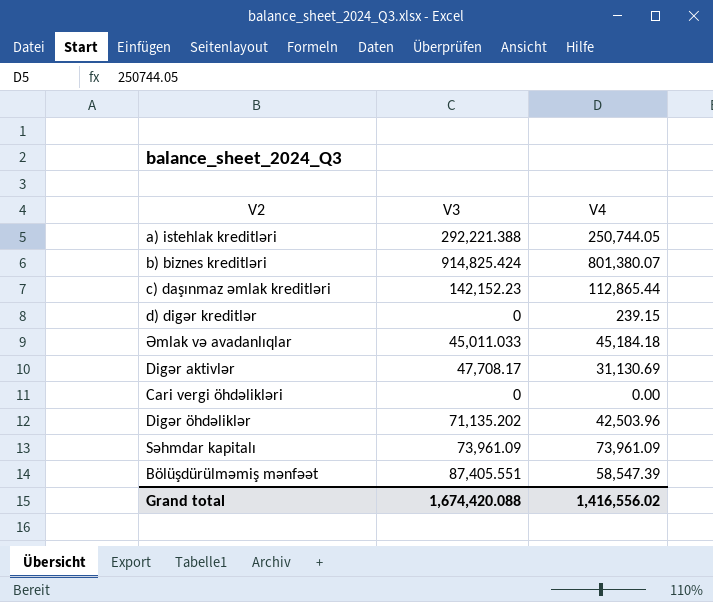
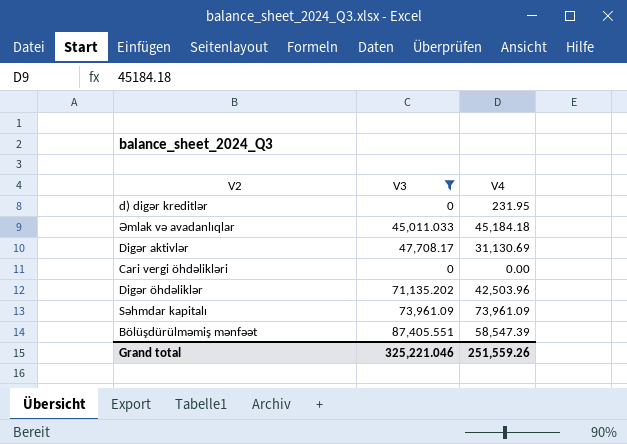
filter: none -> V3 <= 87,405.551
d) digər kreditlər | V4: 239.15 -> 231.95
Grand total | V3: 1,674,420.088 -> 325,221.046
Grand total | V4: 1,416,556.02 -> 251,559.26

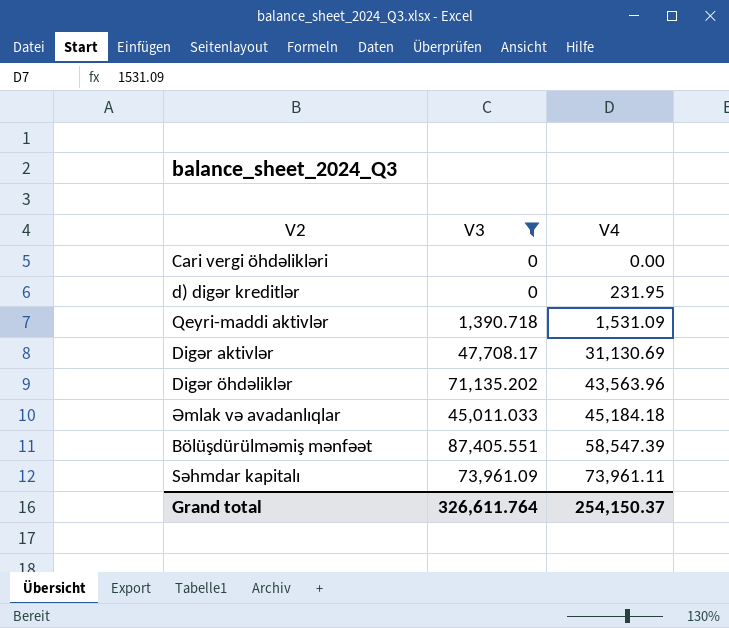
row order: none -> V4 ascending
row Qeyri-maddi aktivlər: none -> 1,390.718 | 1,531.09
Digər öhdəliklər | V4: 42,503.96 -> 43,563.96
Səhmdar kapitalı | V4: 73,961.09 -> 73,961.11
Grand total | V3: 325,221.046 -> 326,611.764
Grand total | V4: 251,559.26 -> 254,150.37

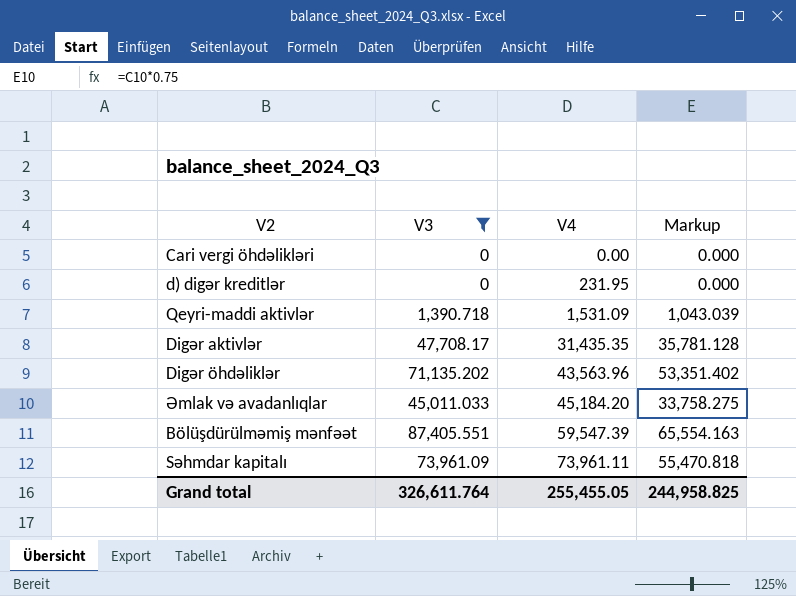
column Markup | formula: none -> [V3] * 0.75
Digər aktivlər | V4: 31,130.69 -> 31,435.35
Əmlak və avadanlıqlar | V4: 45,184.18 -> 45,184.20
Bölüşdürülməmiş mənfəət | V4: 58,547.39 -> 59,547.39
Grand total | V4: 254,150.37 -> 255,455.05

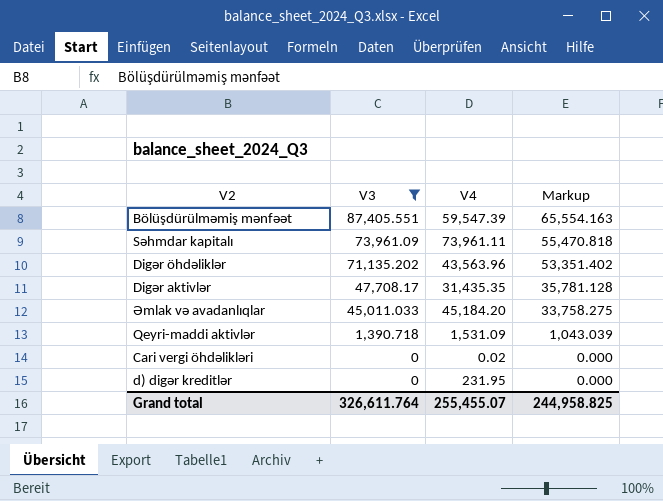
row order: V4 ascending -> V3 descending
Cari vergi öhdəlikləri | V4: 0.00 -> 0.02
Grand total | V4: 255,455.05 -> 255,455.07

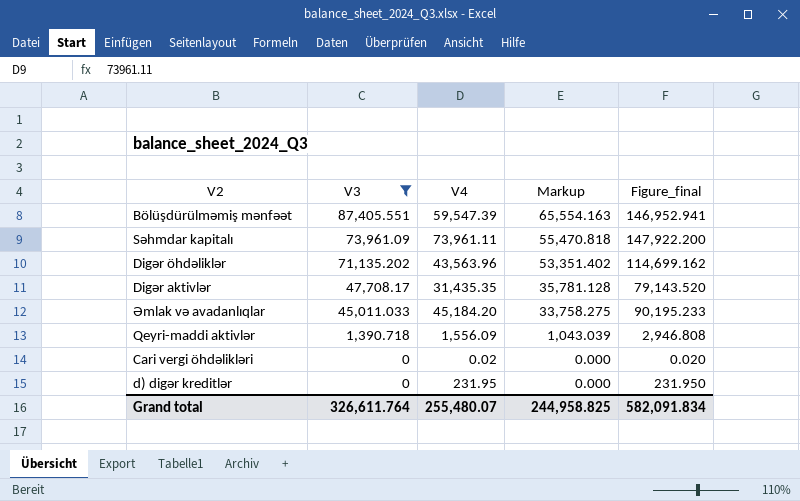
column Figure_final | formula: none -> [V3] + [V4]
Qeyri-maddi aktivlər | V4: 1,531.09 -> 1,556.09
Grand total | V4: 255,455.07 -> 255,480.07

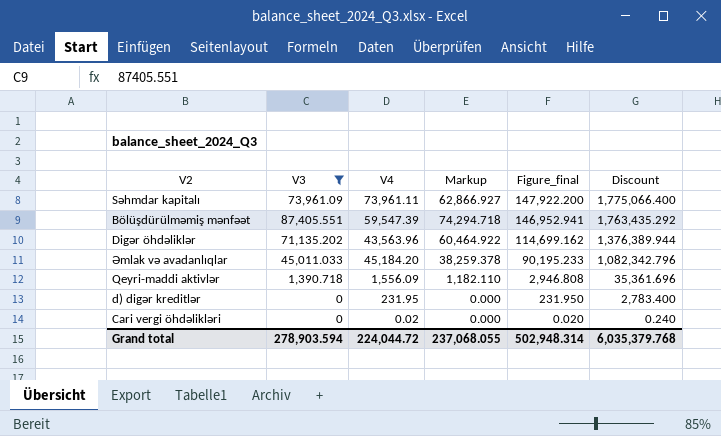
row order: V3 descending -> Figure_final descending
column Markup | formula: [V3] * 0.75 -> [V3] * 0.85
column Discount | formula: none -> [Figure_final] * 12
row Digər aktivlər: 47,708.17 | 31,435.35 | 35,781.128 | 79,143.520 -> none
Grand total | V3: 326,611.764 -> 278,903.594
Grand total | V4: 255,480.07 -> 224,044.72
Grand total | Markup: 244,958.825 -> 237,068.055
Grand total | Figure_final: 582,091.834 -> 502,948.314

